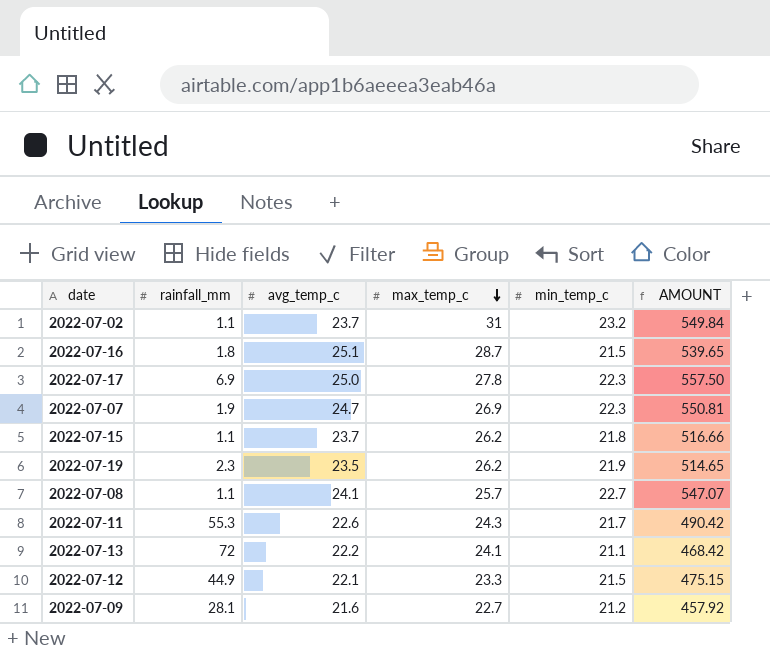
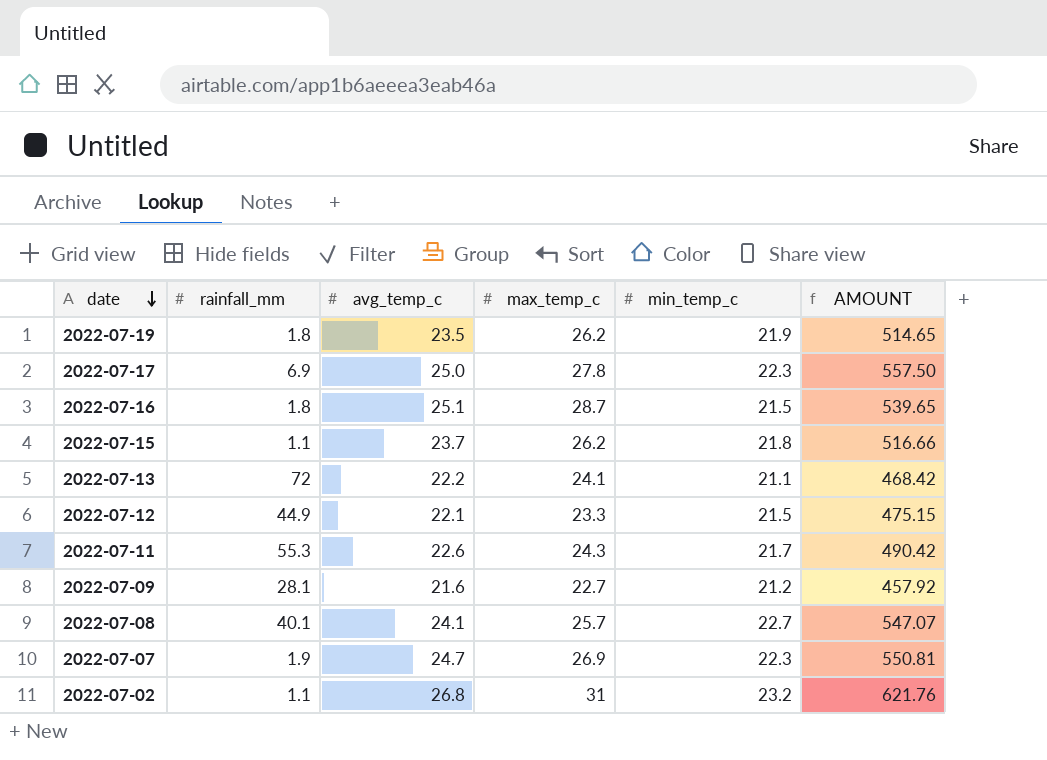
row order: max_temp_c descending -> date descending
2022-07-19 | rainfall_mm: 2.3 -> 1.8
2022-07-08 | rainfall_mm: 1.1 -> 40.1
2022-07-02 | avg_temp_c: 23.7 -> 26.8
2022-07-02 | AMOUNT: 549.84 -> 621.76

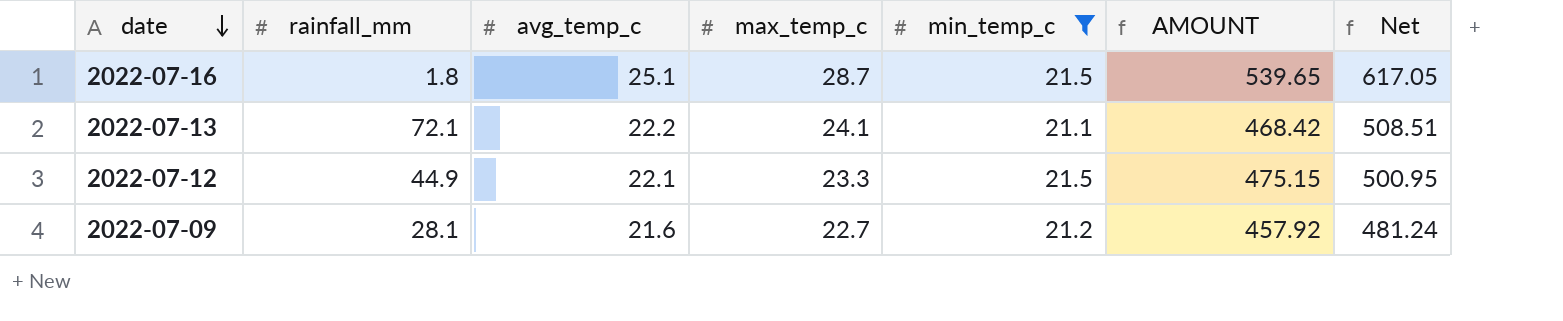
filter: none -> min_temp_c <= 21.5
column Net | formula: none -> [max_temp_c] * [min_temp_c]
2022-07-13 | rainfall_mm: 72 -> 72.1

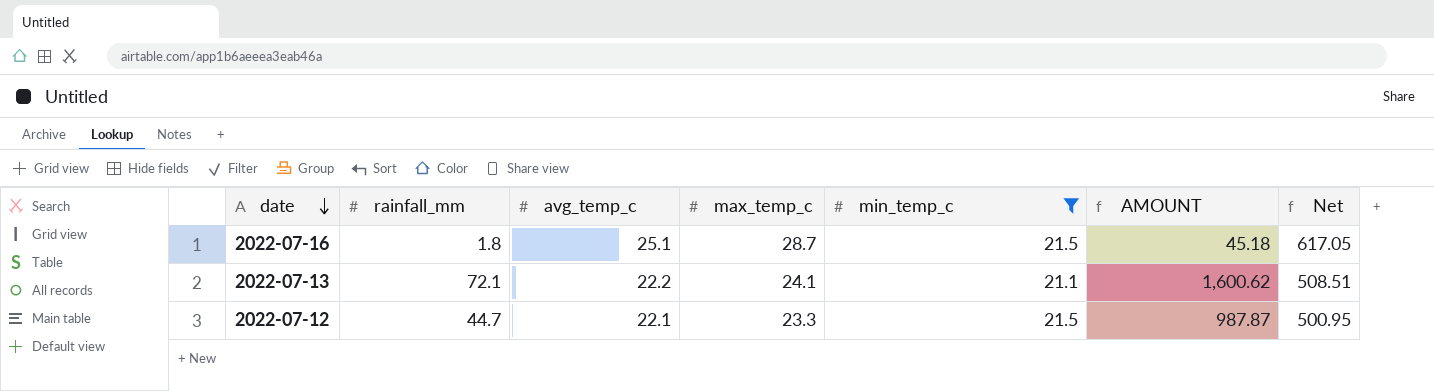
column AMOUNT | formula: [avg_temp_c] * [min_temp_c] -> [rainfall_mm] * [avg_temp_c]
row 2022-07-09: 28.1 | 21.6 | 22.7 | 21.2 | 457.92 | 481.24 -> none
2022-07-12 | rainfall_mm: 44.9 -> 44.7

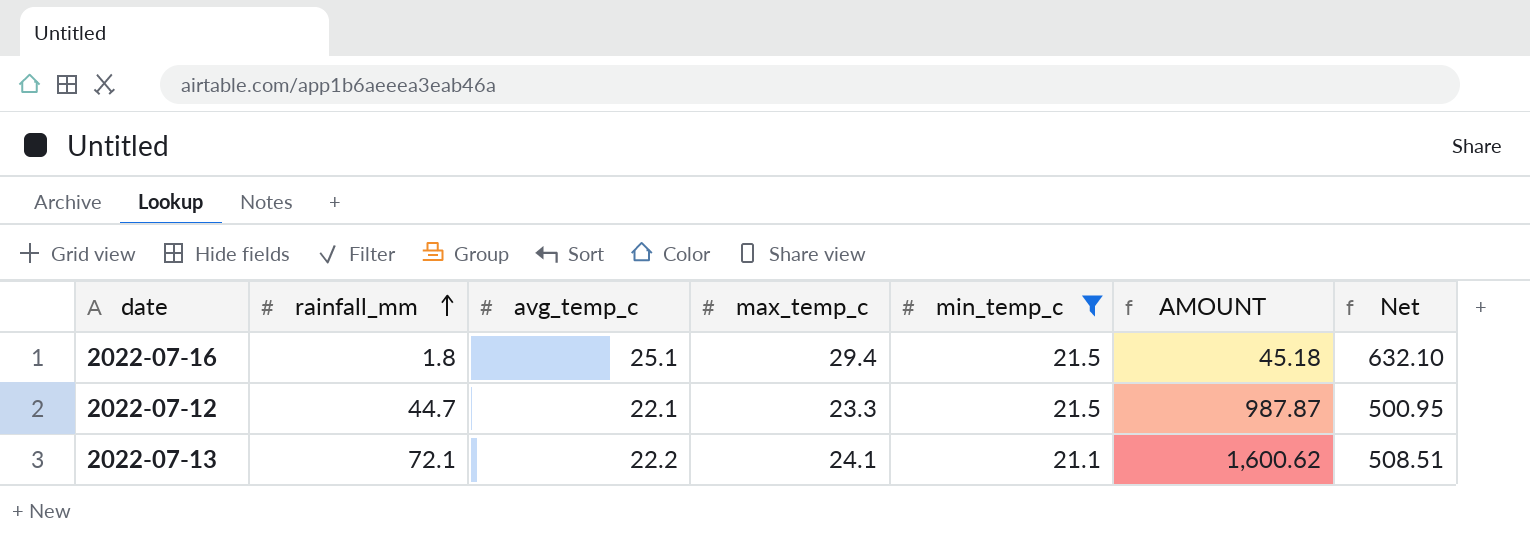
row order: date descending -> rainfall_mm ascending
2022-07-16 | max_temp_c: 28.7 -> 29.4
2022-07-16 | Net: 617.05 -> 632.10

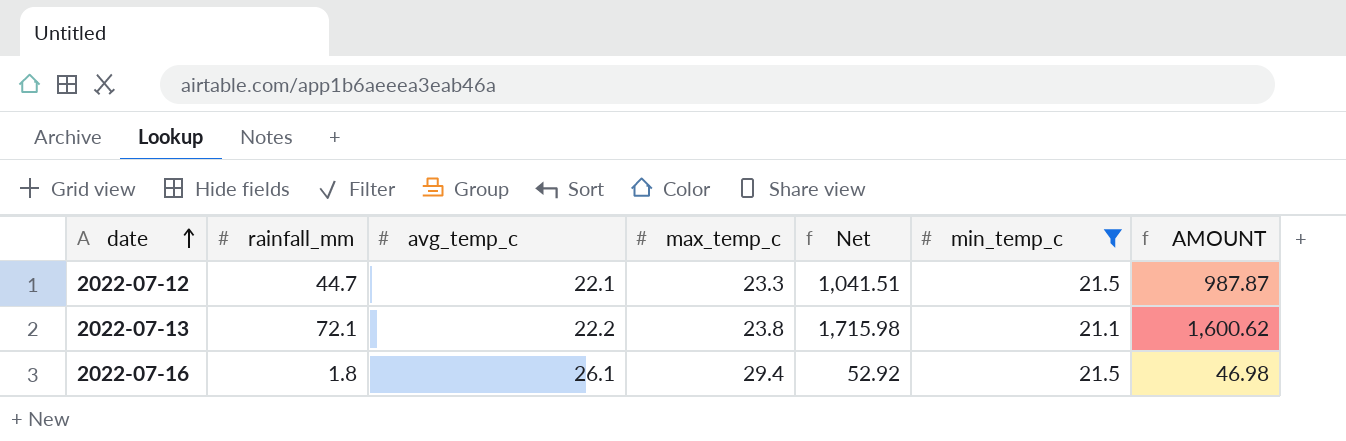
row order: rainfall_mm ascending -> date ascending
column Net | formula: [max_temp_c] * [min_temp_c] -> [rainfall_mm] * [max_temp_c]
column Net | position: 7 -> 5
2022-07-13 | max_temp_c: 24.1 -> 23.8
2022-07-16 | avg_temp_c: 25.1 -> 26.1
2022-07-16 | AMOUNT: 45.18 -> 46.98

